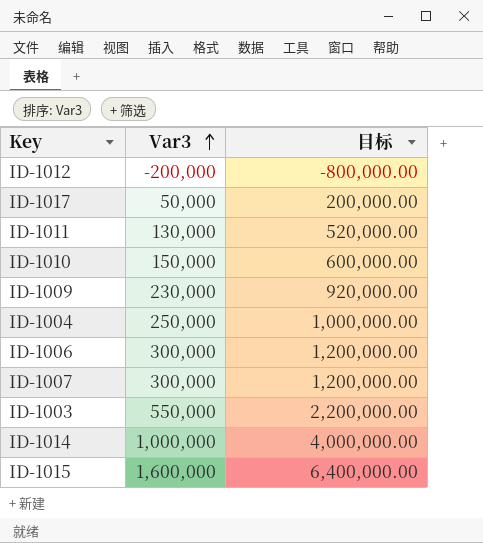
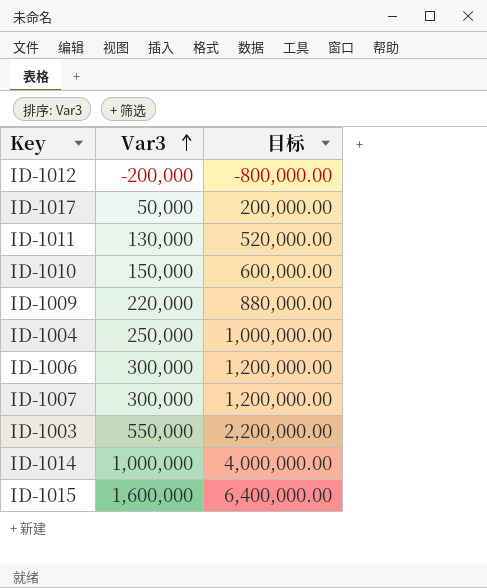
ID-1009 | Var3: 230,000 -> 220,000
ID-1009 | 目标: 920,000.00 -> 880,000.00

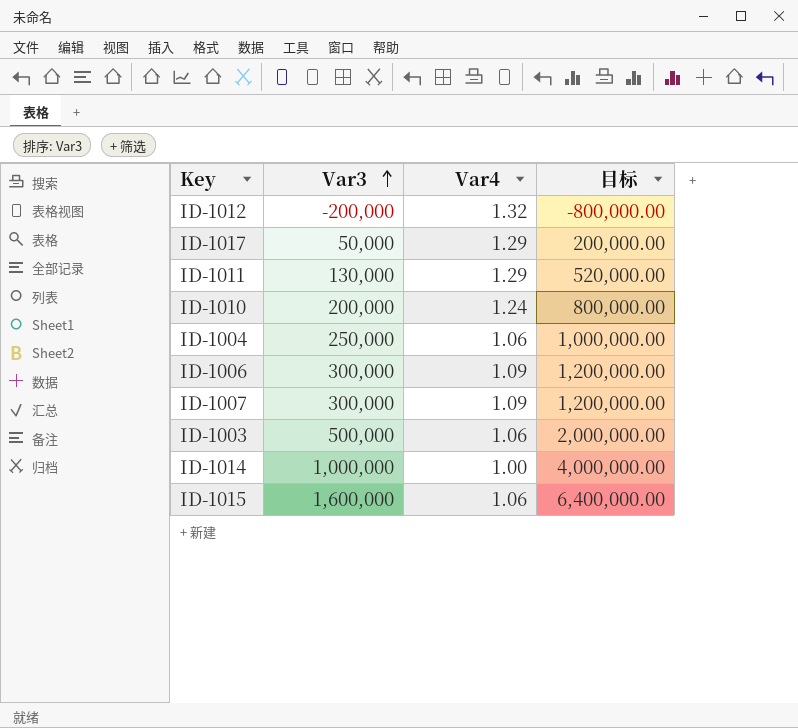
column Var4 | position: none -> 3
row ID-1009: 220,000 | 880,000.00 -> none
ID-1010 | Var3: 150,000 -> 200,000
ID-1010 | 目标: 600,000.00 -> 800,000.00
ID-1003 | Var3: 550,000 -> 500,000
ID-1003 | 目标: 2,200,000.00 -> 2,000,000.00

